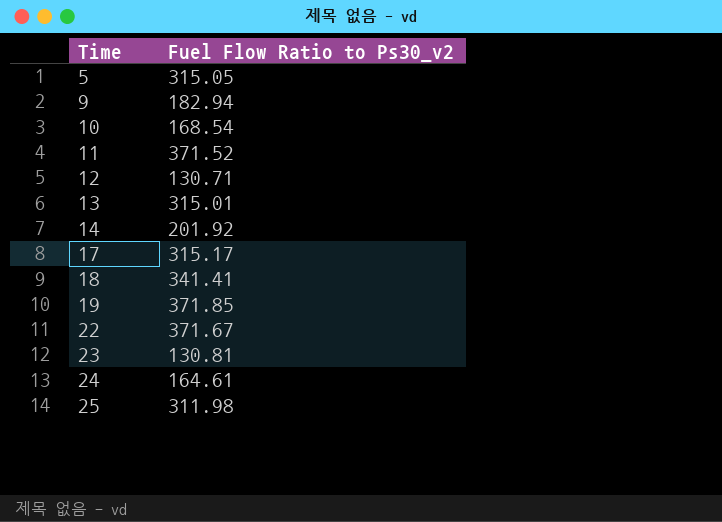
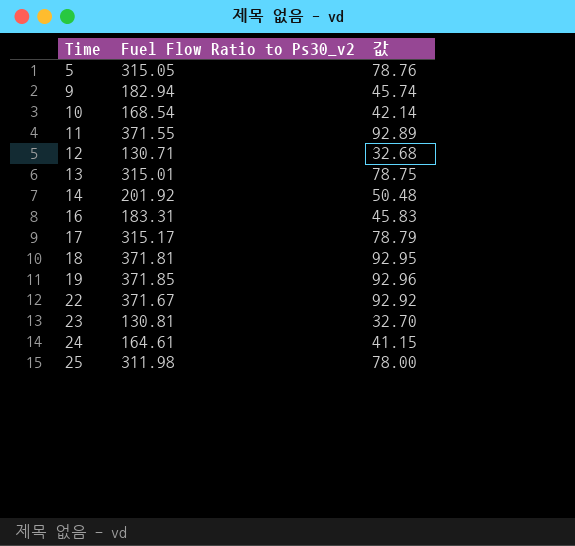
column 값 | formula: none -> [Fuel Flow Ratio to Ps30_v2] * 0.25
11 | Fuel Flow Ratio to Ps30_v2: 371.52 -> 371.55
row 16: none -> 183.31 | 45.83
18 | Fuel Flow Ratio to Ps30_v2: 341.41 -> 371.81

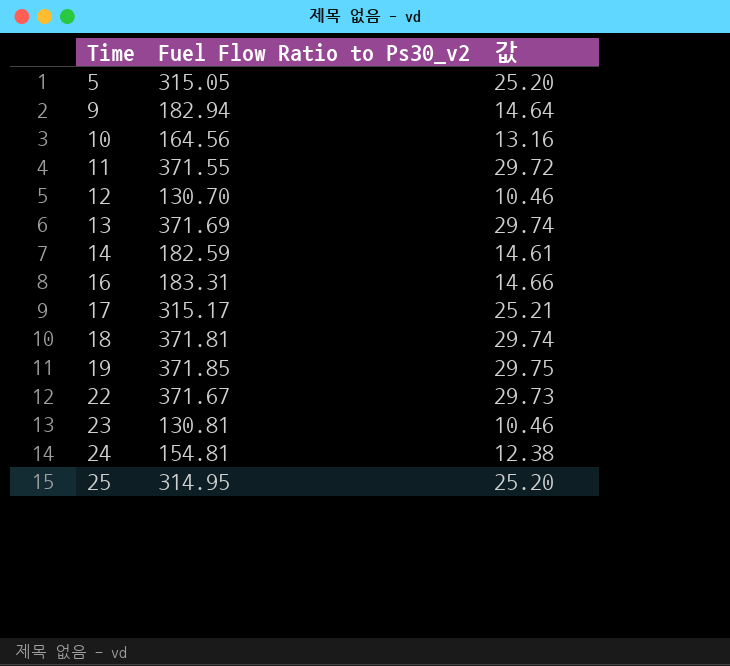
column 값 | formula: [Fuel Flow Ratio to Ps30_v2] * 0.25 -> [Fuel Flow Ratio to Ps30_v2] * 0.08
10 | Fuel Flow Ratio to Ps30_v2: 168.54 -> 164.56
12 | Fuel Flow Ratio to Ps30_v2: 130.71 -> 130.70
13 | Fuel Flow Ratio to Ps30_v2: 315.01 -> 371.69
14 | Fuel Flow Ratio to Ps30_v2: 201.92 -> 182.59
24 | Fuel Flow Ratio to Ps30_v2: 164.61 -> 154.81
25 | Fuel Flow Ratio to Ps30_v2: 311.98 -> 314.95

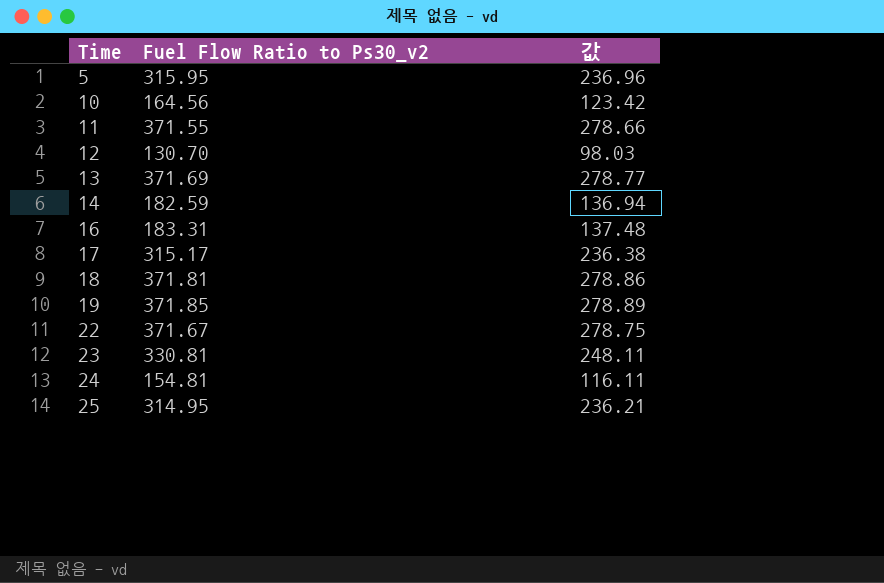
column 값 | formula: [Fuel Flow Ratio to Ps30_v2] * 0.08 -> [Fuel Flow Ratio to Ps30_v2] * 0.75
row 9: 182.94 | 14.64 -> none
5 | Fuel Flow Ratio to Ps30_v2: 315.05 -> 315.95
23 | Fuel Flow Ratio to Ps30_v2: 130.81 -> 330.81

